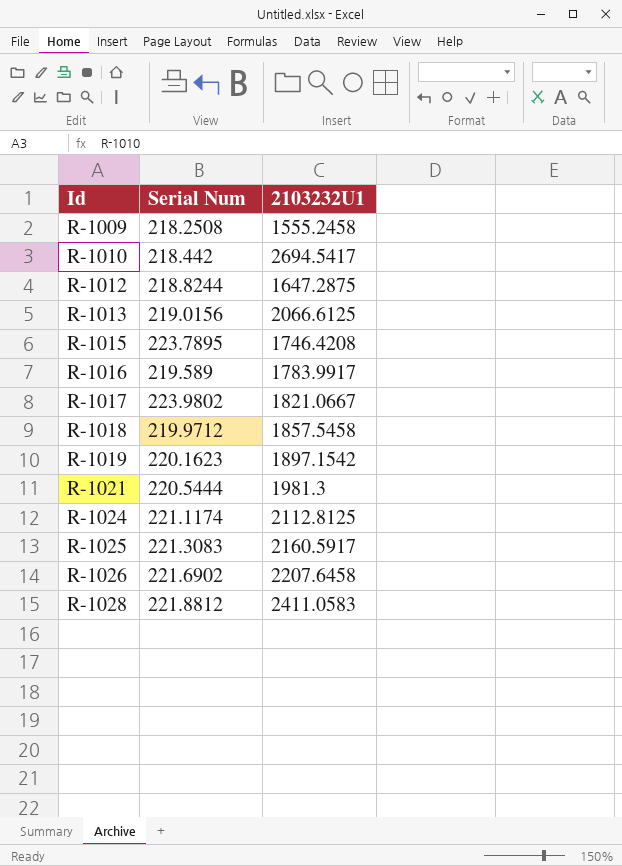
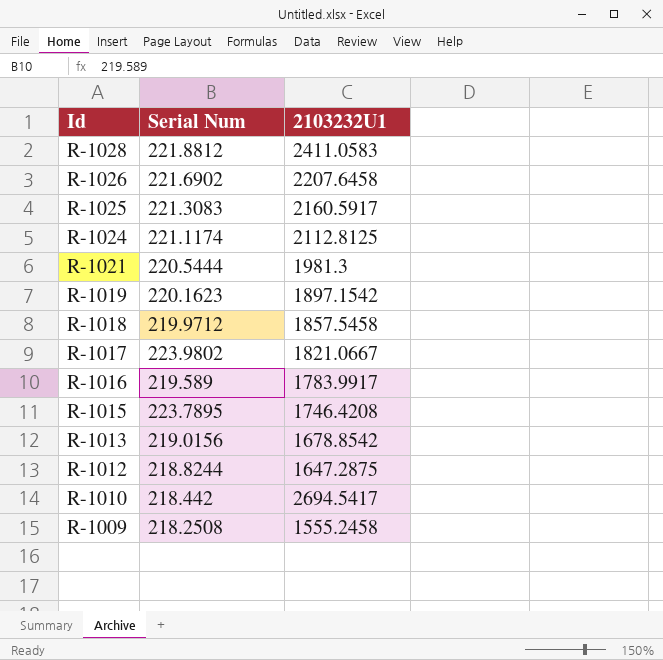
row order: Id ascending -> Id descending
R-1013 | 2103232U1: 2066.6125 -> 1678.8542

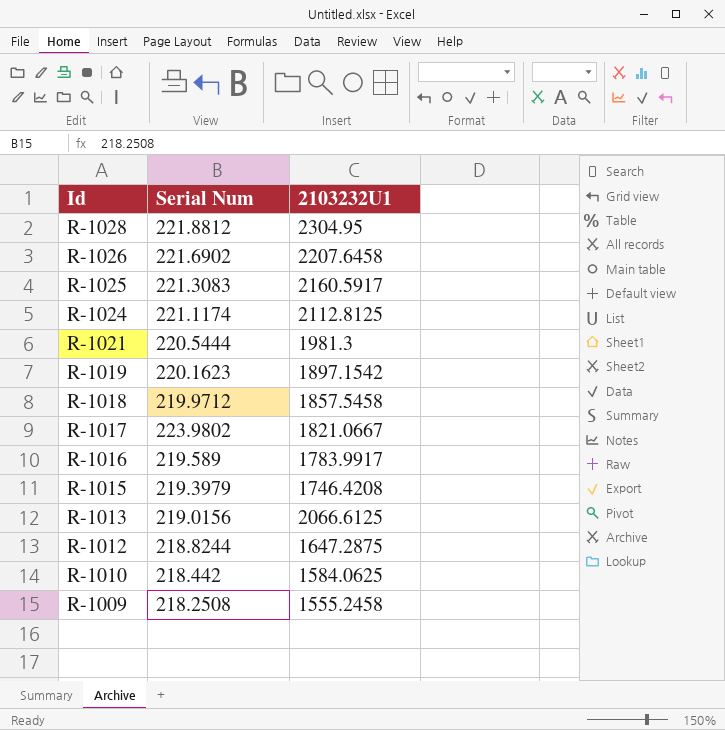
R-1028 | 2103232U1: 2411.0583 -> 2304.95
R-1015 | Serial Num: 223.7895 -> 219.3979
R-1013 | 2103232U1: 1678.8542 -> 2066.6125
R-1010 | 2103232U1: 2694.5417 -> 1584.0625

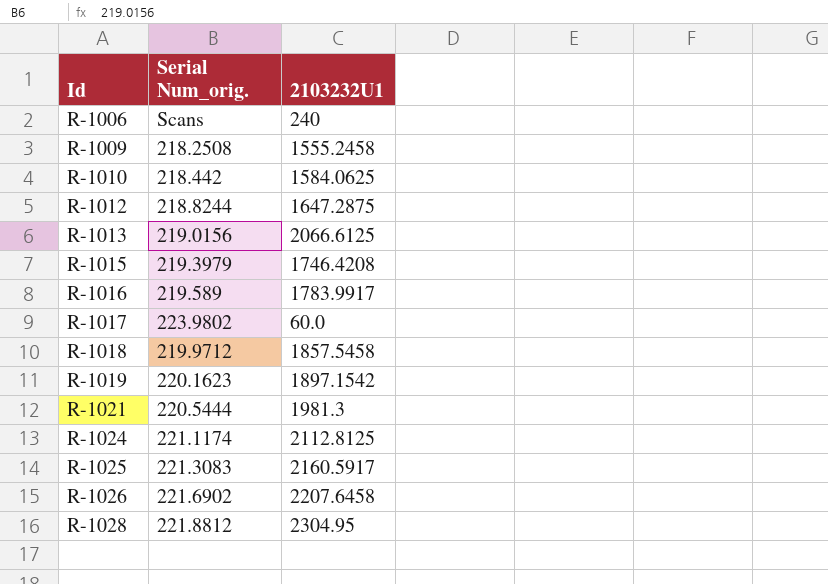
row order: Id descending -> Id ascending
column name: Serial Num -> Serial Num_orig.
row R-1006: none -> Scans | 240
R-1017 | 2103232U1: 1821.0667 -> 60.0

